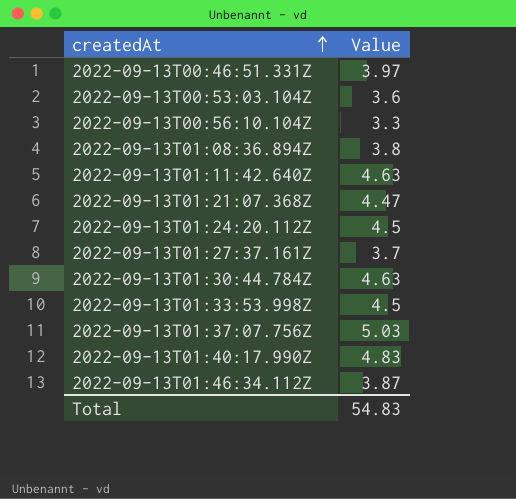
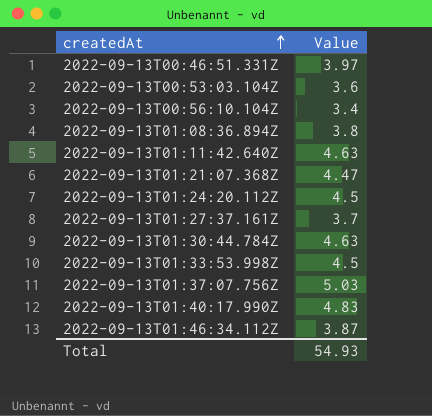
2022-09-13T00:56:10.104Z | Value: 3.3 -> 3.4
Total | Value: 54.83 -> 54.93

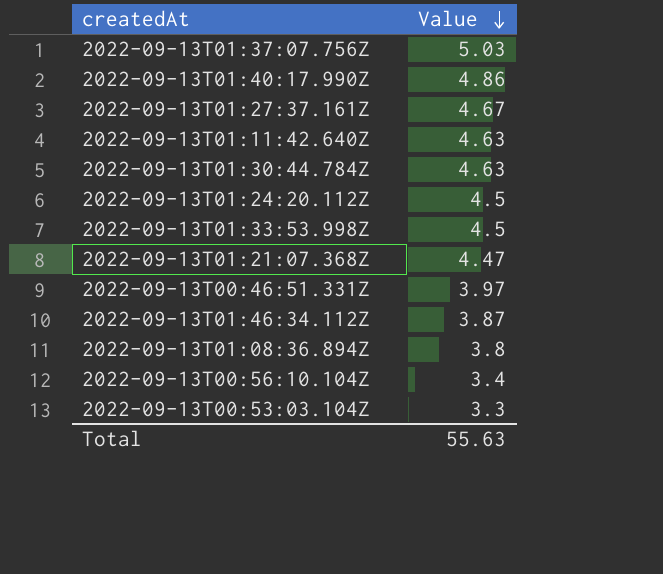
row order: createdAt ascending -> Value descending
2022-09-13T01:40:17.990Z | Value: 4.83 -> 4.86
2022-09-13T01:27:37.161Z | Value: 3.7 -> 4.67
2022-09-13T00:53:03.104Z | Value: 3.6 -> 3.3
Total | Value: 54.93 -> 55.63

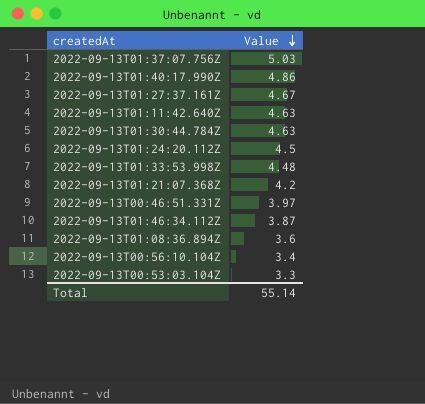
2022-09-13T01:33:53.998Z | Value: 4.5 -> 4.48
2022-09-13T01:21:07.368Z | Value: 4.47 -> 4.2
2022-09-13T01:08:36.894Z | Value: 3.8 -> 3.6
Total | Value: 55.63 -> 55.14

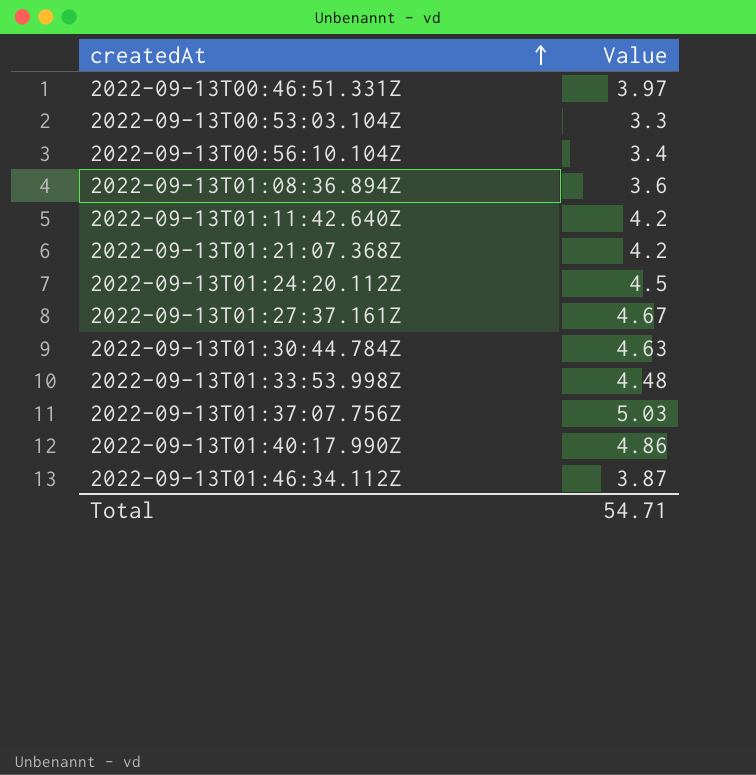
row order: Value descending -> createdAt ascending
2022-09-13T01:11:42.640Z | Value: 4.63 -> 4.2
Total | Value: 55.14 -> 54.71

